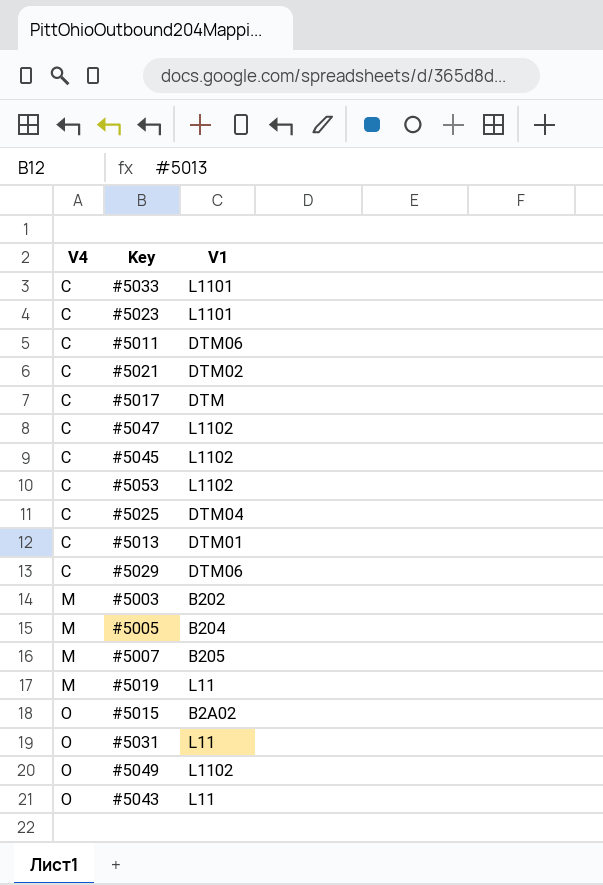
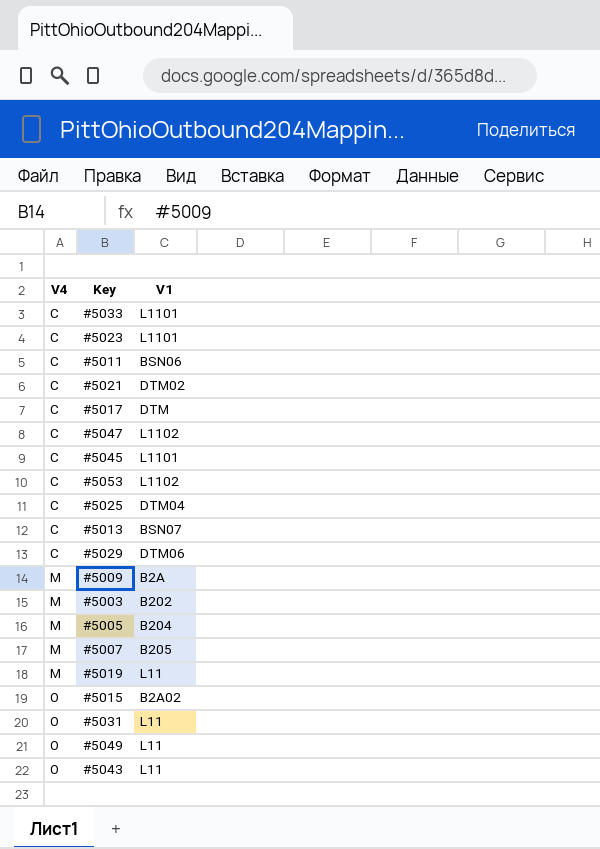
#5011 | V1: DTM06 -> BSN06
#5045 | V1: L1102 -> L1101
#5013 | V1: DTM01 -> BSN07
row #5009: none -> M | B2A
#5049 | V1: L1102 -> L11

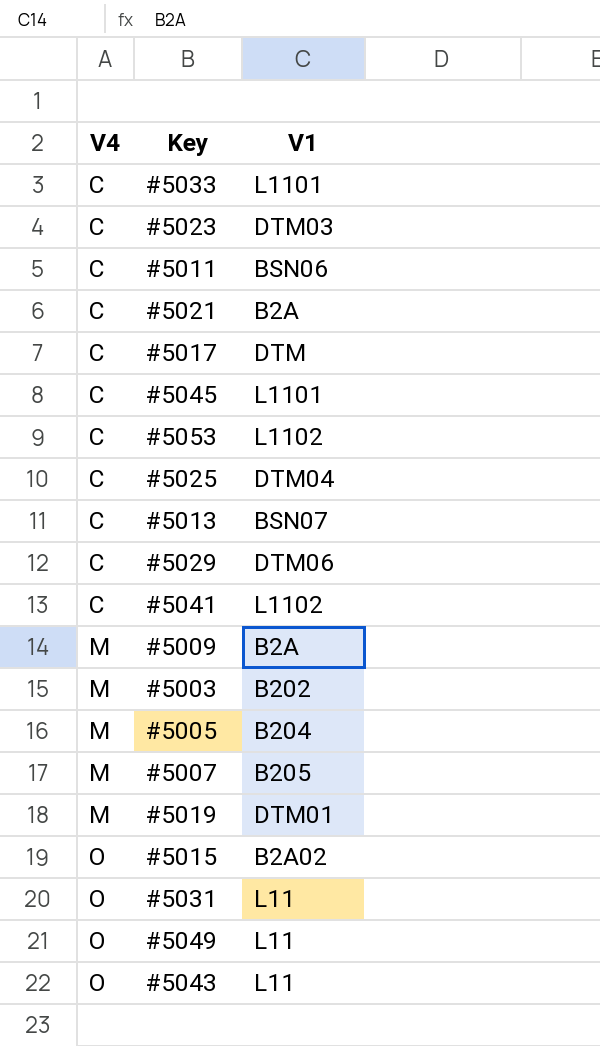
row #5047: C | L1102 -> none
#5023 | V1: L1101 -> DTM03
#5021 | V1: DTM02 -> B2A
row #5041: none -> C | L1102
#5019 | V1: L11 -> DTM01

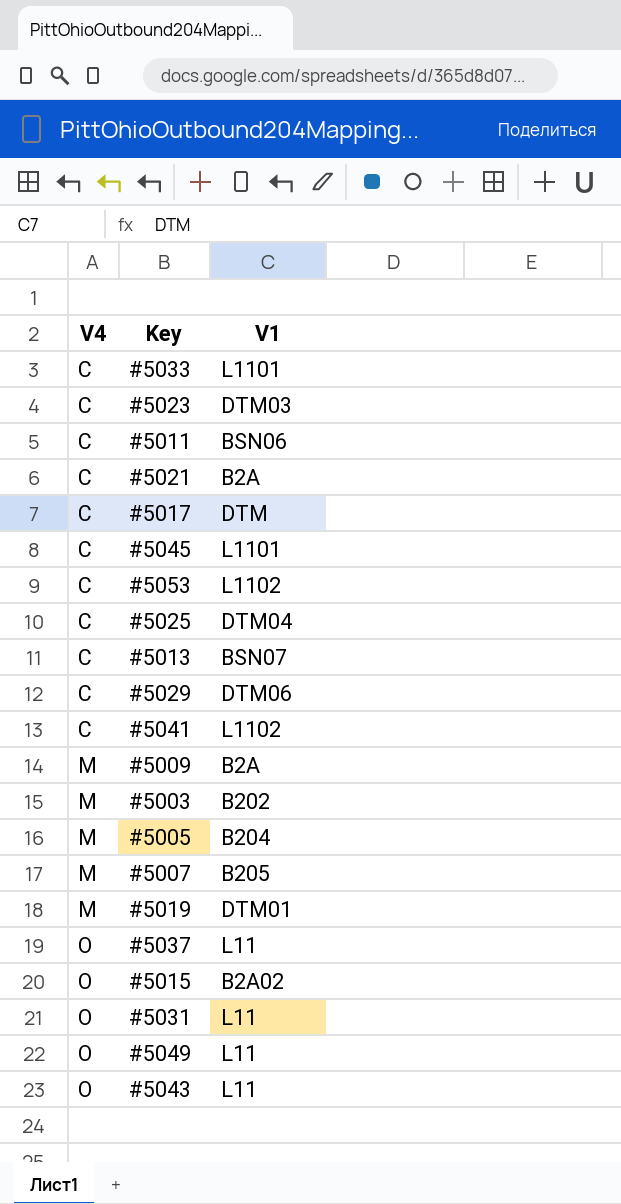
row #5037: none -> O | L11

